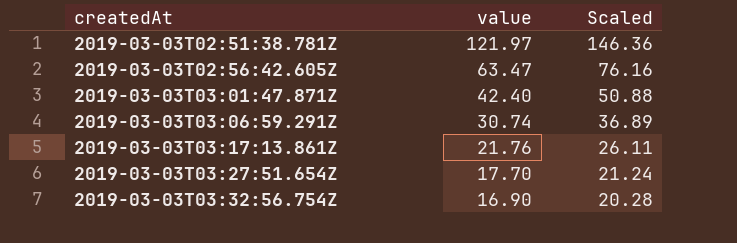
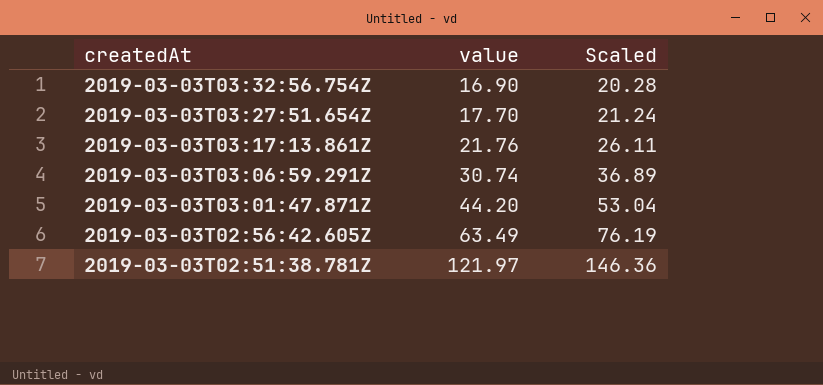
row order: createdAt ascending -> createdAt descending
2019-03-03T03:01:47.871Z | value: 42.40 -> 44.20
2019-03-03T03:01:47.871Z | Scaled: 50.88 -> 53.04
2019-03-03T02:56:42.605Z | value: 63.47 -> 63.49
2019-03-03T02:56:42.605Z | Scaled: 76.16 -> 76.19

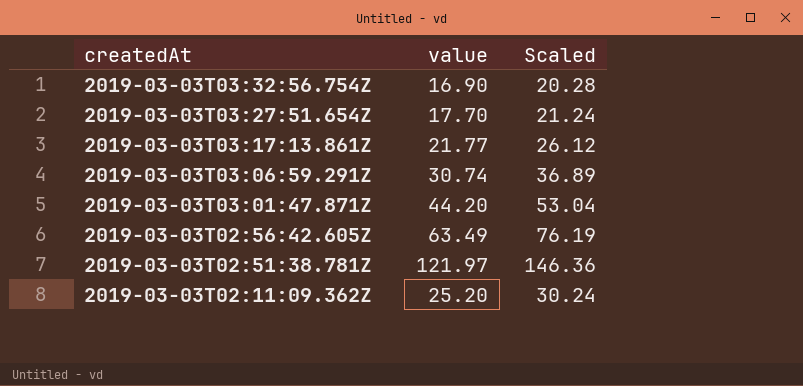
2019-03-03T03:17:13.861Z | value: 21.76 -> 21.77
2019-03-03T03:17:13.861Z | Scaled: 26.11 -> 26.12
row 2019-03-03T02:11:09.362Z: none -> 25.20 | 30.24

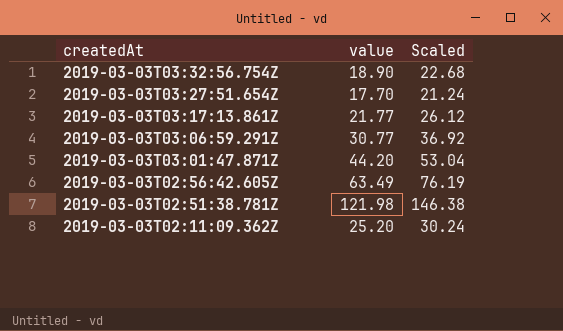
2019-03-03T03:32:56.754Z | value: 16.90 -> 18.90
2019-03-03T03:32:56.754Z | Scaled: 20.28 -> 22.68
2019-03-03T03:06:59.291Z | value: 30.74 -> 30.77
2019-03-03T03:06:59.291Z | Scaled: 36.89 -> 36.92
2019-03-03T02:51:38.781Z | value: 121.97 -> 121.98
2019-03-03T02:51:38.781Z | Scaled: 146.36 -> 146.38

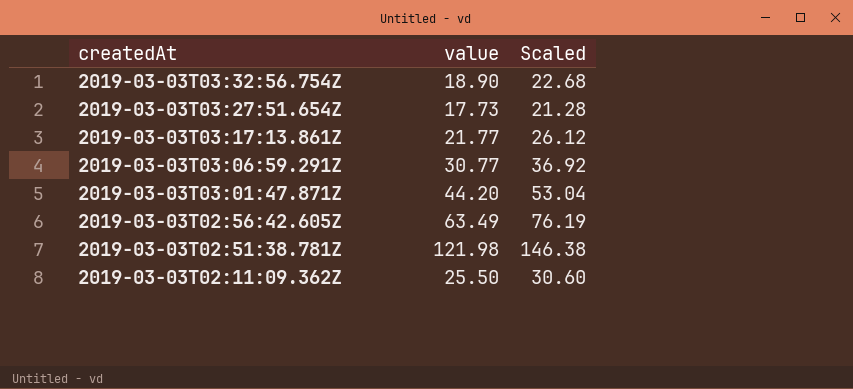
2019-03-03T03:27:51.654Z | value: 17.70 -> 17.73
2019-03-03T03:27:51.654Z | Scaled: 21.24 -> 21.28
2019-03-03T02:11:09.362Z | value: 25.20 -> 25.50
2019-03-03T02:11:09.362Z | Scaled: 30.24 -> 30.60

